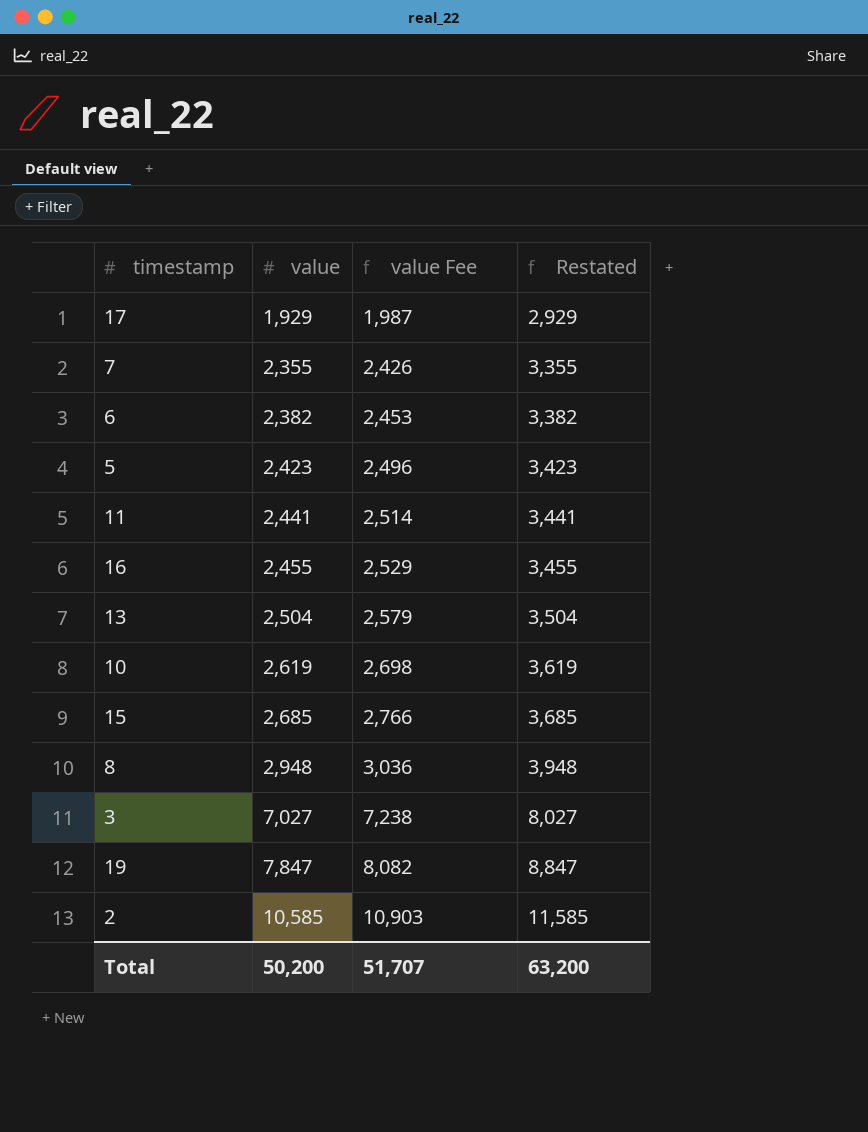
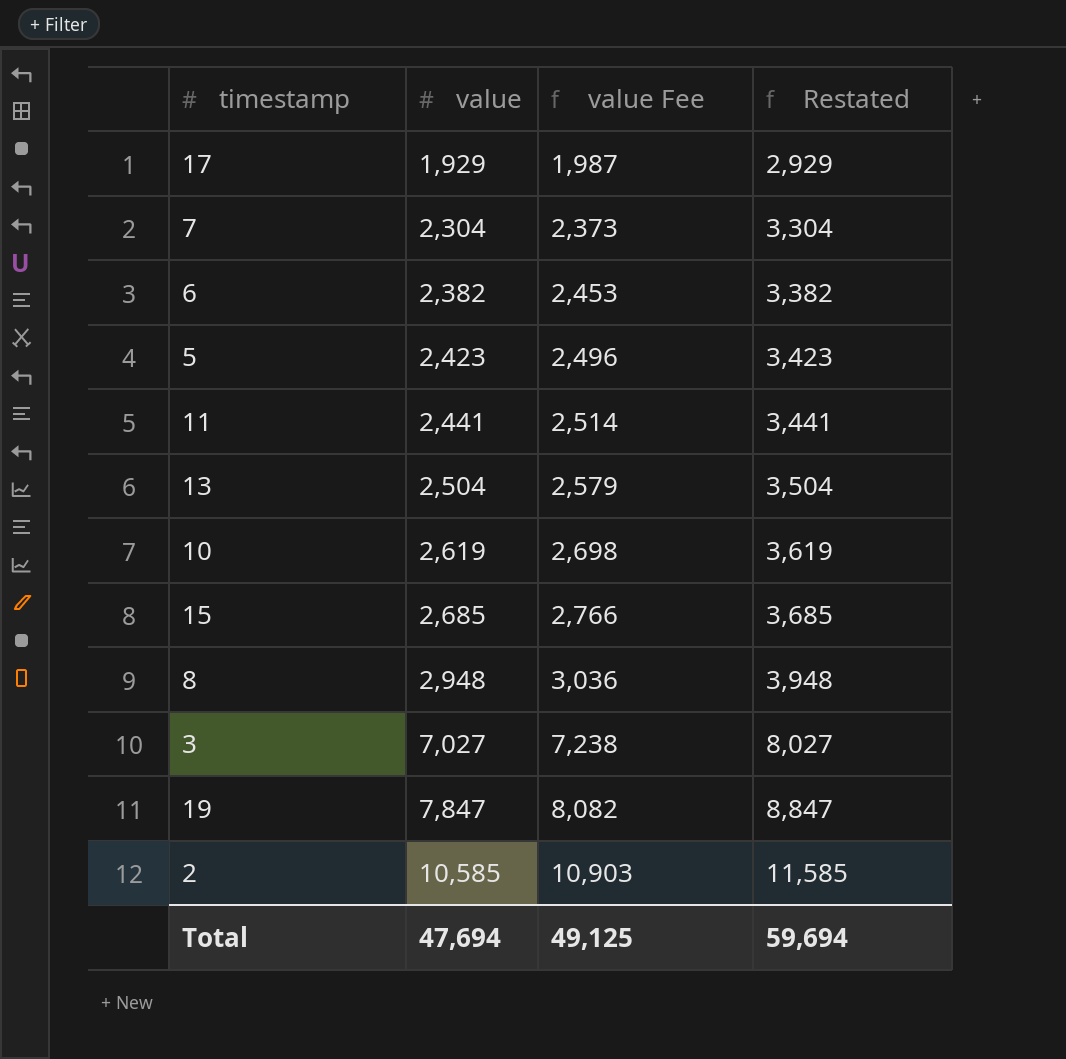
row 16: 2,455 | 2,529 | 3,455 -> none
7 | value: 2,355 -> 2,304
7 | value Fee: 2,426 -> 2,373
7 | Restated: 3,355 -> 3,304
Total | value: 50,200 -> 47,694
Total | value Fee: 51,707 -> 49,125
Total | Restated: 63,200 -> 59,694

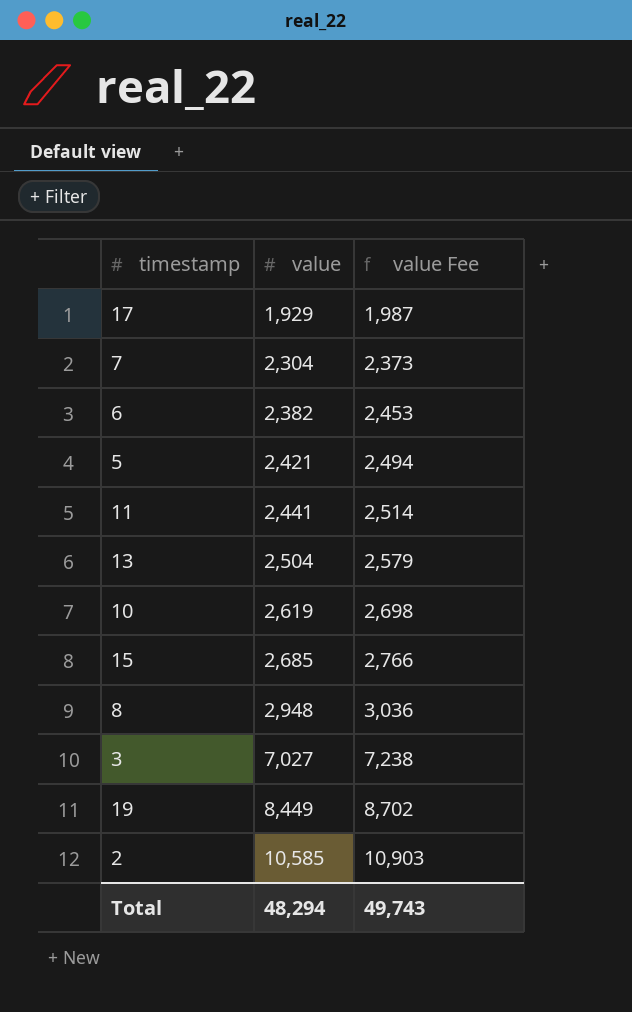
column Restated | formula: [value] + 1000 -> none
5 | value: 2,423 -> 2,421
5 | value Fee: 2,496 -> 2,494
19 | value: 7,847 -> 8,449
19 | value Fee: 8,082 -> 8,702
Total | value: 47,694 -> 48,294
Total | value Fee: 49,125 -> 49,743

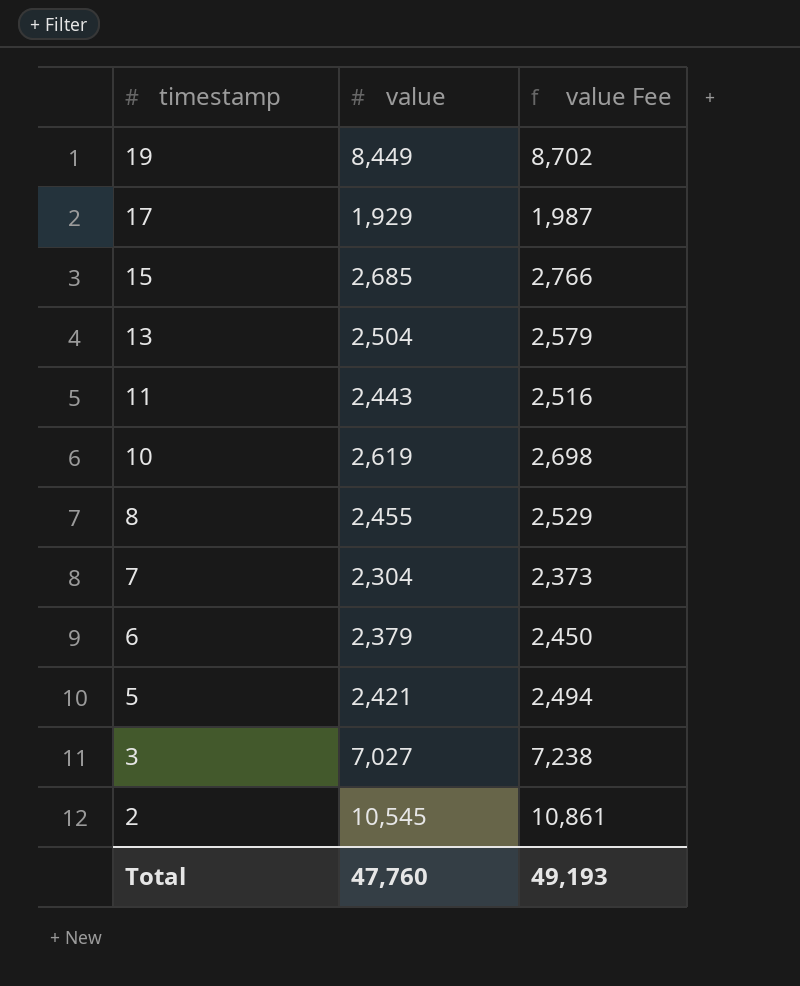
row order: value ascending -> timestamp descending
11 | value: 2,441 -> 2,443
11 | value Fee: 2,514 -> 2,516
8 | value: 2,948 -> 2,455
8 | value Fee: 3,036 -> 2,529
6 | value: 2,382 -> 2,379
6 | value Fee: 2,453 -> 2,450
2 | value: 10,585 -> 10,545
2 | value Fee: 10,903 -> 10,861
Total | value: 48,294 -> 47,760
Total | value Fee: 49,743 -> 49,193

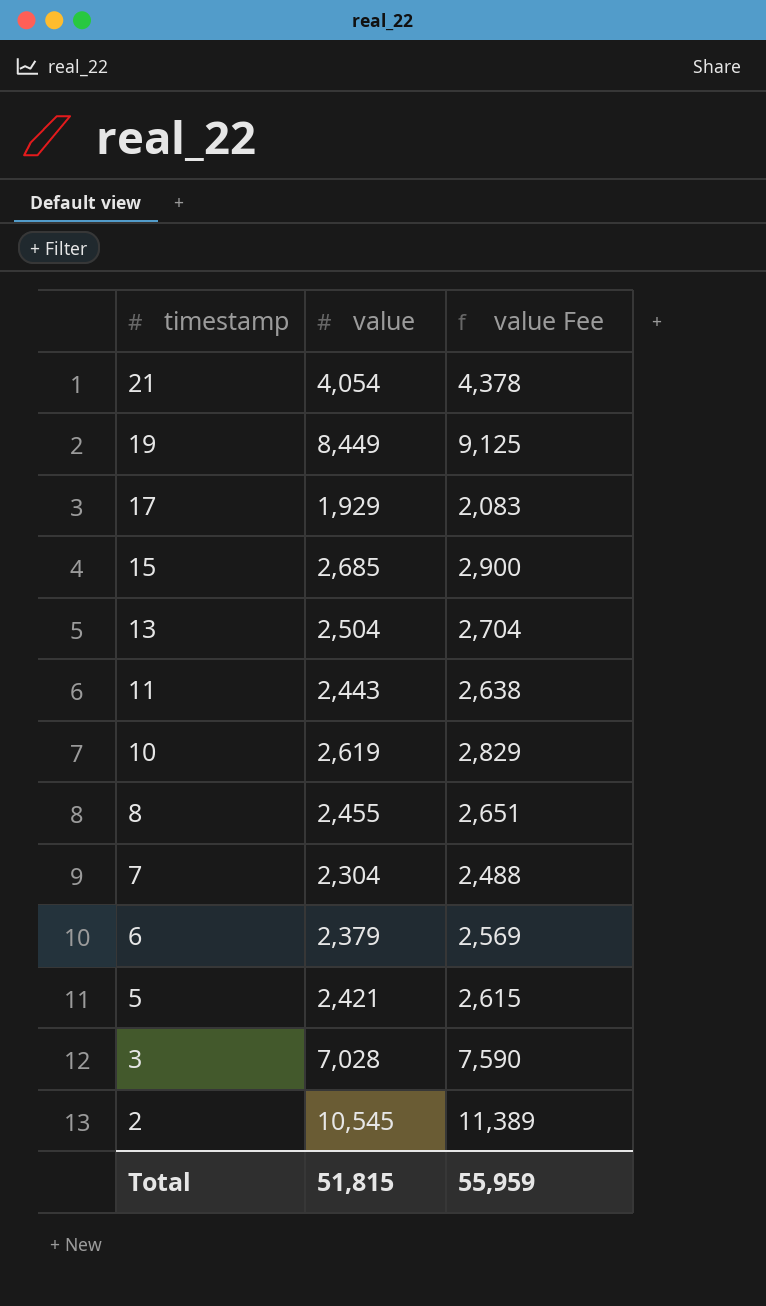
column value Fee | formula: [value] * 1.03 -> [value] * 1.08
row 21: none -> 4,054 | 4,378
3 | value: 7,027 -> 7,028
Total | value: 47,760 -> 51,815
Total | value Fee: 49,193 -> 55,959

